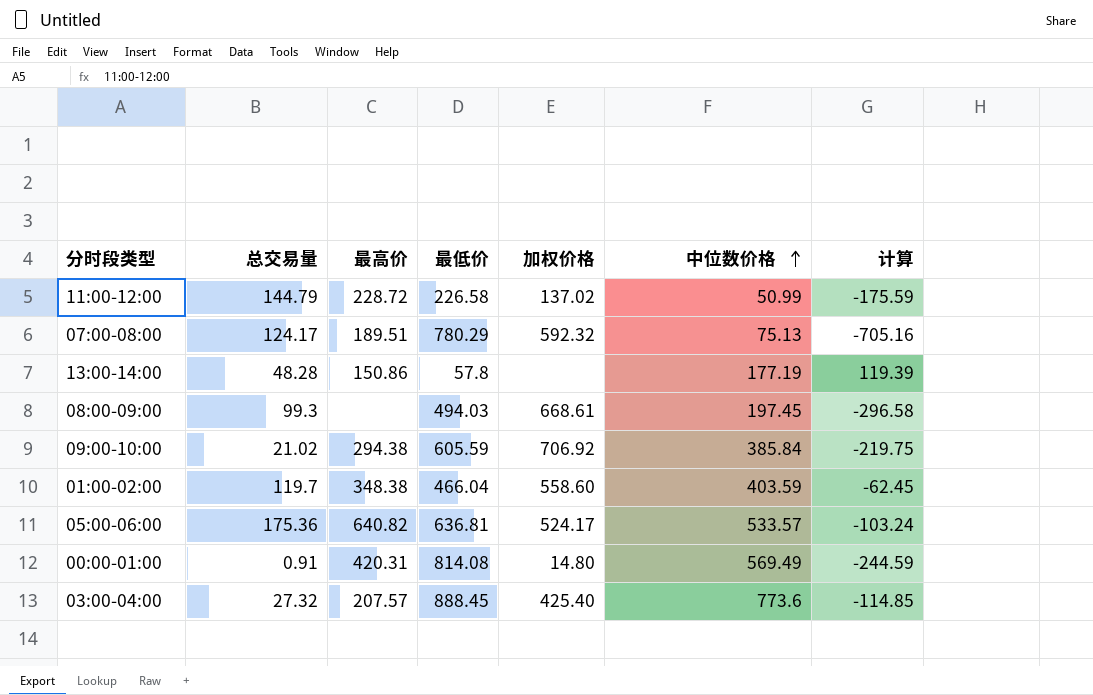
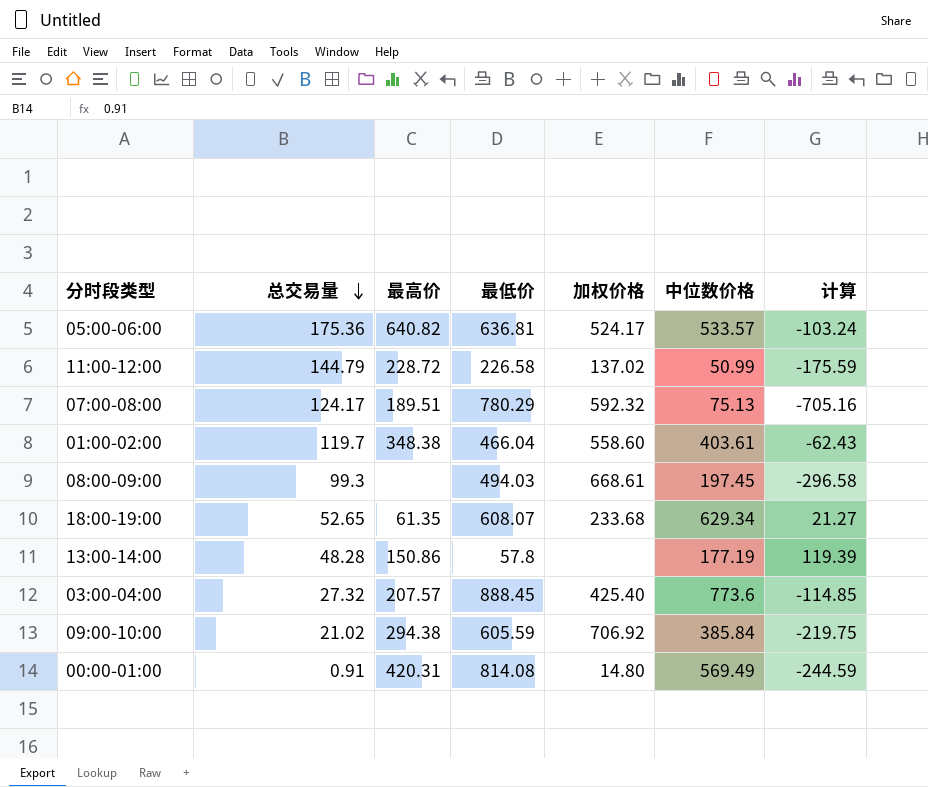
row order: 中位数价格 ascending -> 总交易量 descending
01:00-02:00 | 中位数价格: 403.59 -> 403.61
01:00-02:00 | 计算: -62.45 -> -62.43
row 18:00-19:00: none -> 52.65 | 61.35 | 608.07 | 233.68 | 629.34 | 21.27

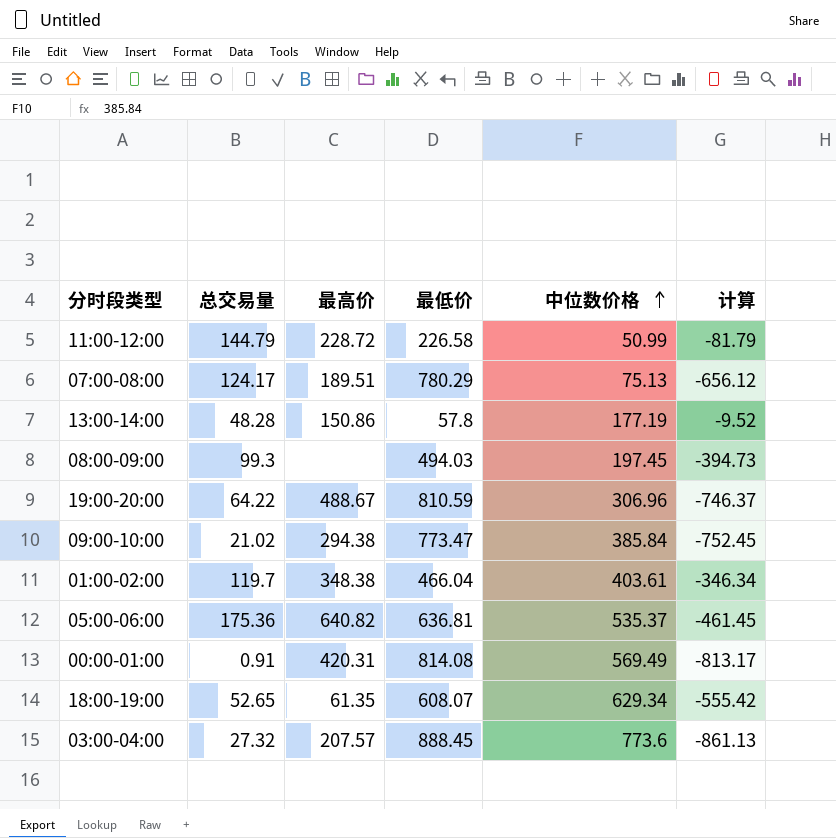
row order: 总交易量 descending -> 中位数价格 ascending
column 加权价格 | position: 5 -> none
column 计算 | formula: [中位数价格] - [最低价] -> [总交易量] - [最低价]
row 19:00-20:00: none -> 64.22 | 488.67 | 810.59 | 306.96 | -746.37
09:00-10:00 | 最低价: 605.59 -> 773.47
05:00-06:00 | 中位数价格: 533.57 -> 535.37

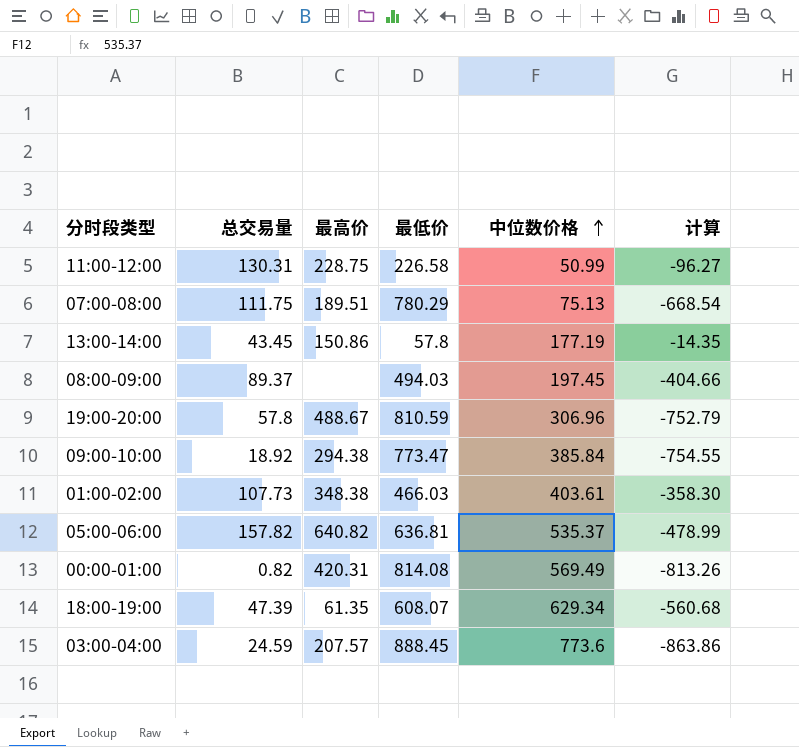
11:00-12:00 | 总交易量: 144.79 -> 130.31
11:00-12:00 | 最高价: 228.72 -> 228.75
11:00-12:00 | 计算: -81.79 -> -96.27
07:00-08:00 | 总交易量: 124.17 -> 111.75
07:00-08:00 | 计算: -656.12 -> -668.54
13:00-14:00 | 总交易量: 48.28 -> 43.45
13:00-14:00 | 计算: -9.52 -> -14.35
08:00-09:00 | 总交易量: 99.3 -> 89.37
08:00-09:00 | 计算: -394.73 -> -404.66
19:00-20:00 | 总交易量: 64.22 -> 57.8
19:00-20:00 | 计算: -746.37 -> -752.79
09:00-10:00 | 总交易量: 21.02 -> 18.92
09:00-10:00 | 计算: -752.45 -> -754.55
01:00-02:00 | 总交易量: 119.7 -> 107.73
01:00-02:00 | 最低价: 466.04 -> 466.03
01:00-02:00 | 计算: -346.34 -> -358.30
05:00-06:00 | 总交易量: 175.36 -> 157.82
05:00-06:00 | 计算: -461.45 -> -478.99
00:00-01:00 | 总交易量: 0.91 -> 0.82
00:00-01:00 | 计算: -813.17 -> -813.26
18:00-19:00 | 总交易量: 52.65 -> 47.39
18:00-19:00 | 计算: -555.42 -> -560.68
03:00-04:00 | 总交易量: 27.32 -> 24.59
03:00-04:00 | 计算: -861.13 -> -863.86

